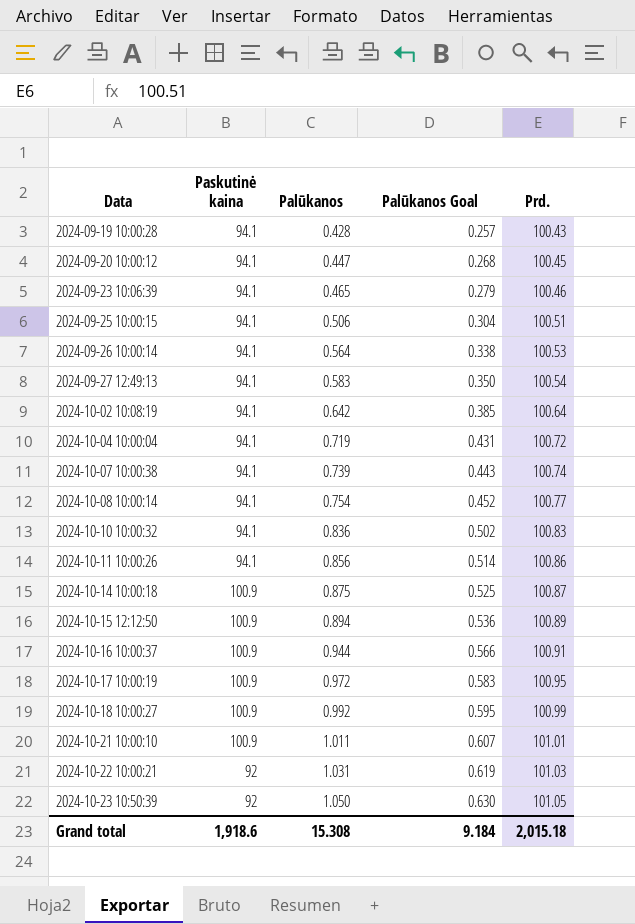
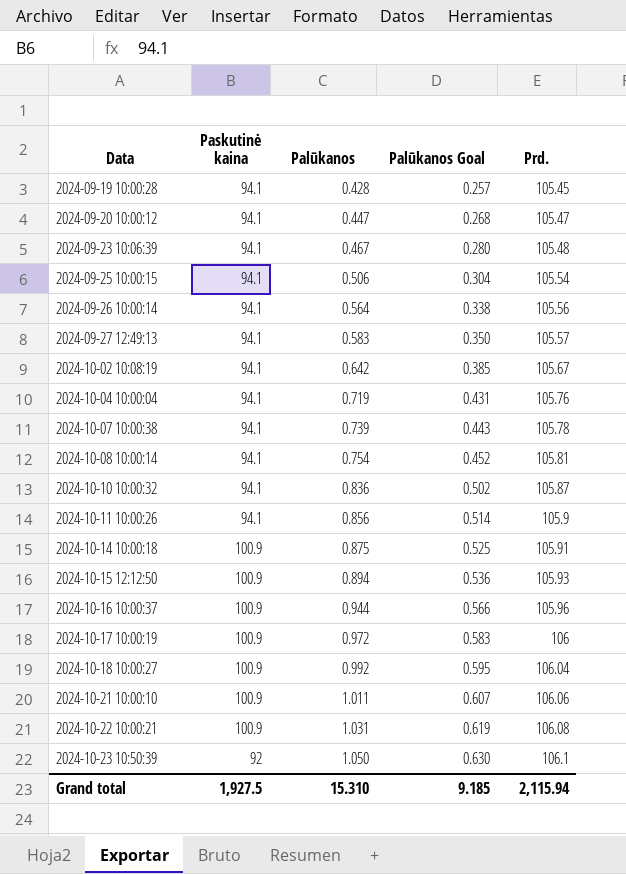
2024-09-19 10:00:28 | Prd.: 100.43 -> 105.45
2024-09-20 10:00:12 | Prd.: 100.45 -> 105.47
2024-09-23 10:06:39 | Palūkanos: 0.465 -> 0.467
2024-09-23 10:06:39 | Palūkanos Goal: 0.279 -> 0.280
2024-09-23 10:06:39 | Prd.: 100.46 -> 105.48
2024-09-25 10:00:15 | Prd.: 100.51 -> 105.54
2024-09-26 10:00:14 | Prd.: 100.53 -> 105.56
2024-09-27 12:49:13 | Prd.: 100.54 -> 105.57
2024-10-02 10:08:19 | Prd.: 100.64 -> 105.67
2024-10-04 10:00:04 | Prd.: 100.72 -> 105.76
2024-10-07 10:00:38 | Prd.: 100.74 -> 105.78
2024-10-08 10:00:14 | Prd.: 100.77 -> 105.81
2024-10-10 10:00:32 | Prd.: 100.83 -> 105.87
2024-10-11 10:00:26 | Prd.: 100.86 -> 105.9
2024-10-14 10:00:18 | Prd.: 100.87 -> 105.91
2024-10-15 12:12:50 | Prd.: 100.89 -> 105.93
2024-10-16 10:00:37 | Prd.: 100.91 -> 105.96
2024-10-17 10:00:19 | Prd.: 100.95 -> 106
2024-10-18 10:00:27 | Prd.: 100.99 -> 106.04
2024-10-21 10:00:10 | Prd.: 101.01 -> 106.06
2024-10-22 10:00:21 | Paskutinė kaina: 92 -> 100.9
2024-10-22 10:00:21 | Prd.: 101.03 -> 106.08
2024-10-23 10:50:39 | Prd.: 101.05 -> 106.1
Grand total | Paskutinė kaina: 1,918.6 -> 1,927.5
Grand total | Palūkanos: 15.308 -> 15.310
Grand total | Palūkanos Goal: 9.184 -> 9.185
Grand total | Prd.: 2,015.18 -> 2,115.94

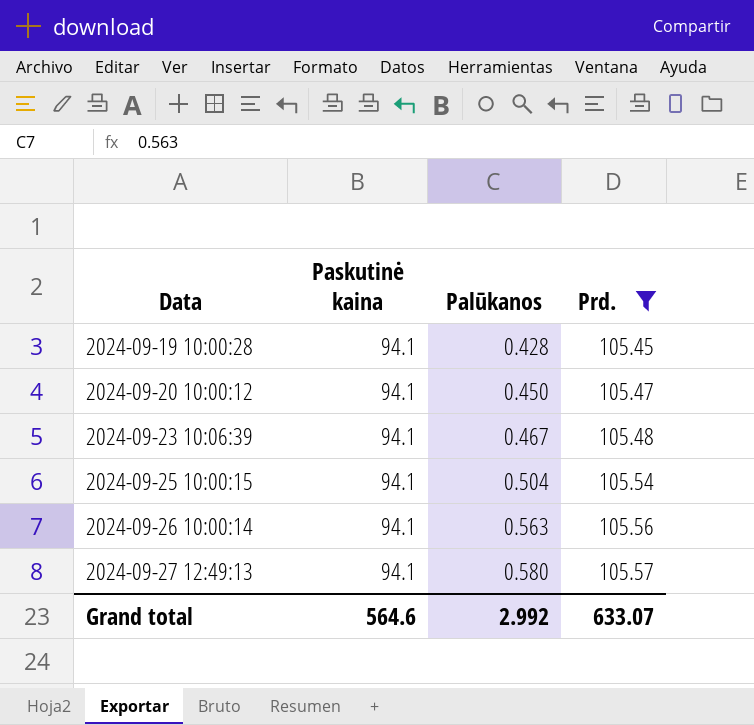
filter: none -> Prd. <= 105.57
column Palūkanos Goal | formula: [Palūkanos] * 0.6 -> none
2024-09-20 10:00:12 | Palūkanos: 0.447 -> 0.450
2024-09-25 10:00:15 | Palūkanos: 0.506 -> 0.504
2024-09-26 10:00:14 | Palūkanos: 0.564 -> 0.563
2024-09-27 12:49:13 | Palūkanos: 0.583 -> 0.580
Grand total | Paskutinė kaina: 1,927.5 -> 564.6
Grand total | Palūkanos: 15.310 -> 2.992
Grand total | Prd.: 2,115.94 -> 633.07

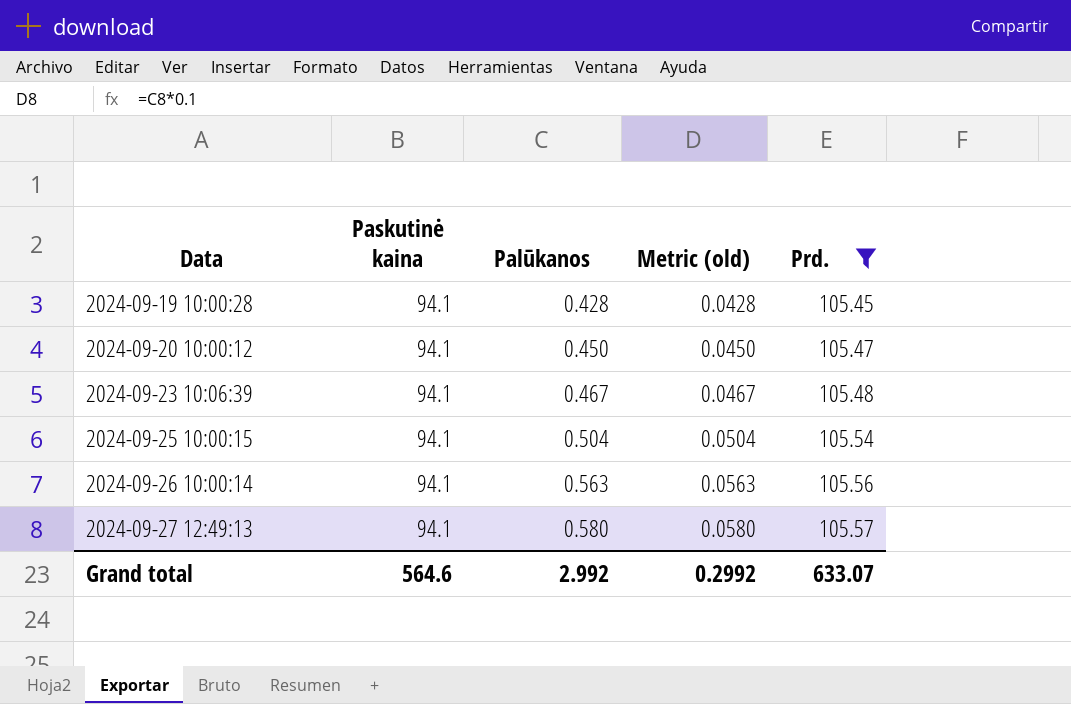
column Metric (old) | formula: none -> [Palūkanos] * 0.1

